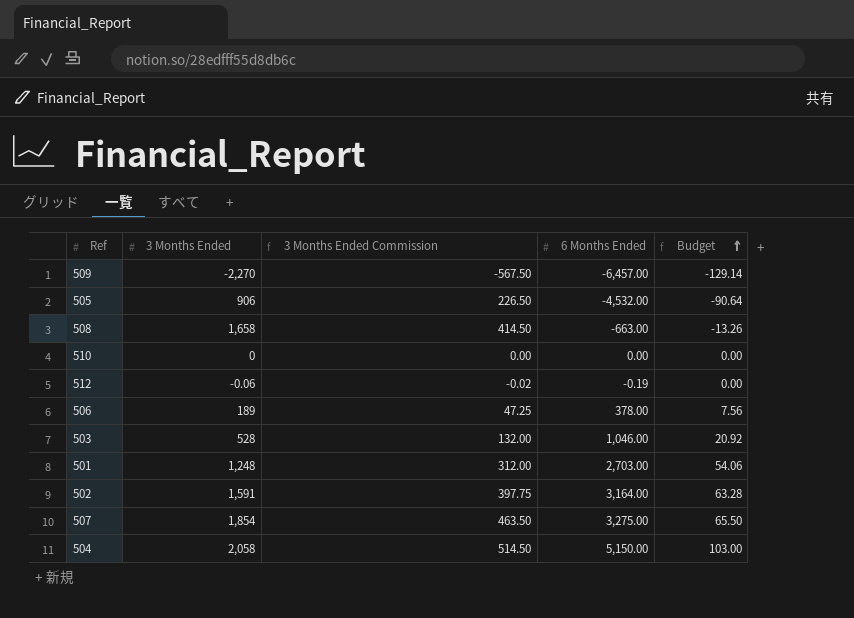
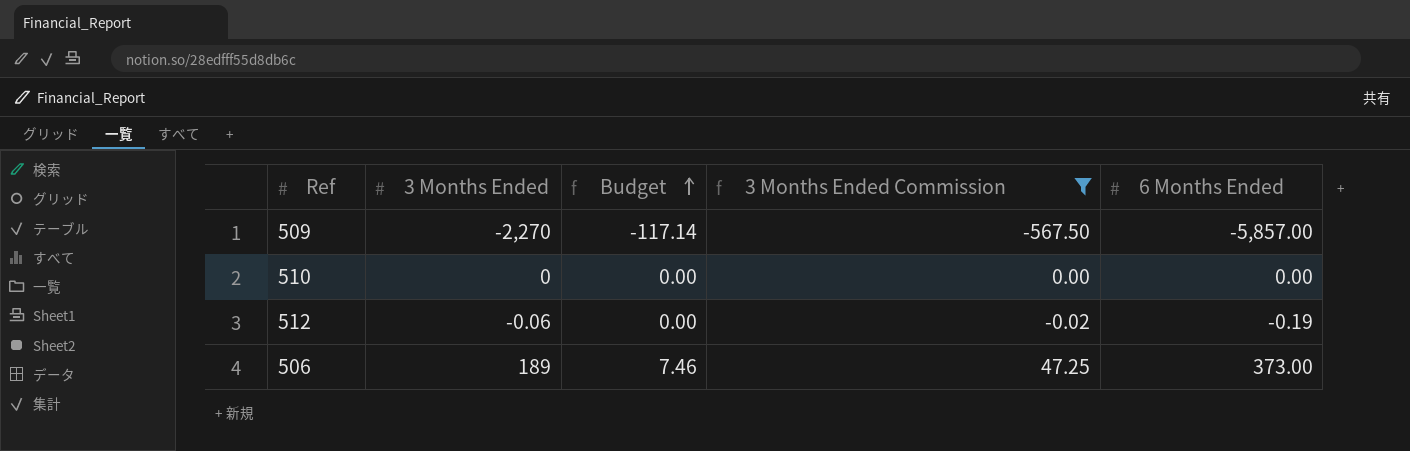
filter: none -> 3 Months Ended Commission <= 47.25
column Budget | position: 5 -> 3
509 | Budget: -129.14 -> -117.14
509 | 6 Months Ended: -6,457.00 -> -5,857.00
506 | Budget: 7.56 -> 7.46
506 | 6 Months Ended: 378.00 -> 373.00

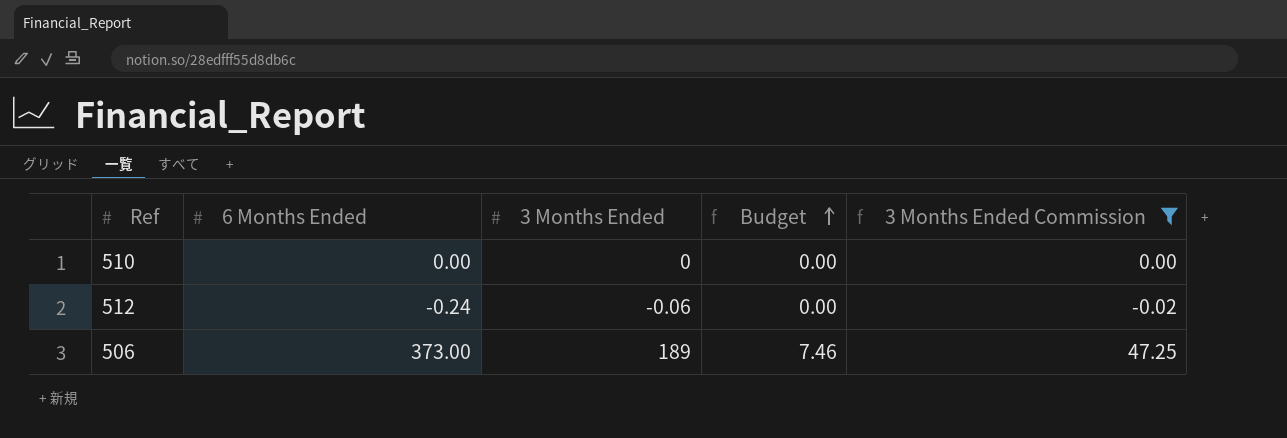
column 6 Months Ended | position: 5 -> 2
row 509: -2,270 | -117.14 | -567.50 | -5,857.00 -> none
512 | 6 Months Ended: -0.19 -> -0.24

